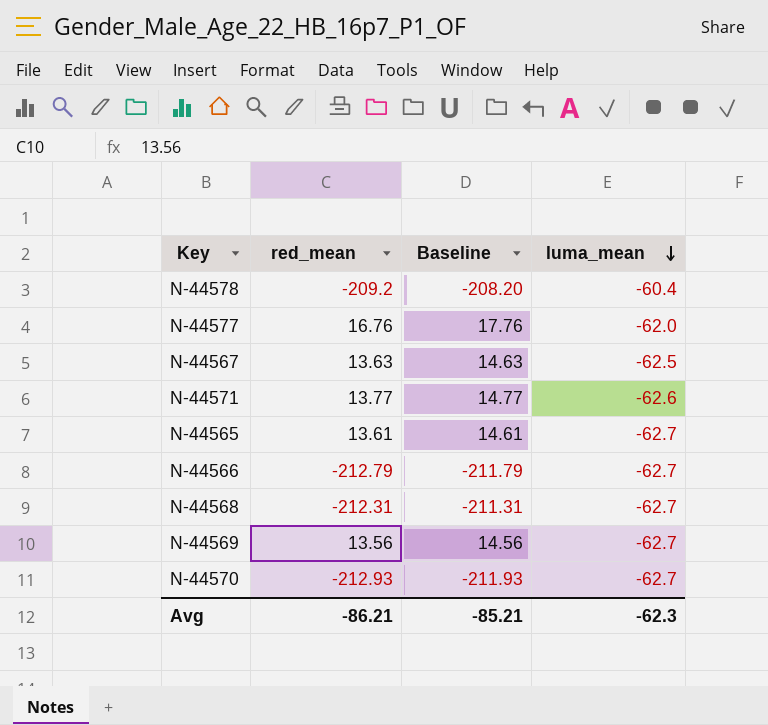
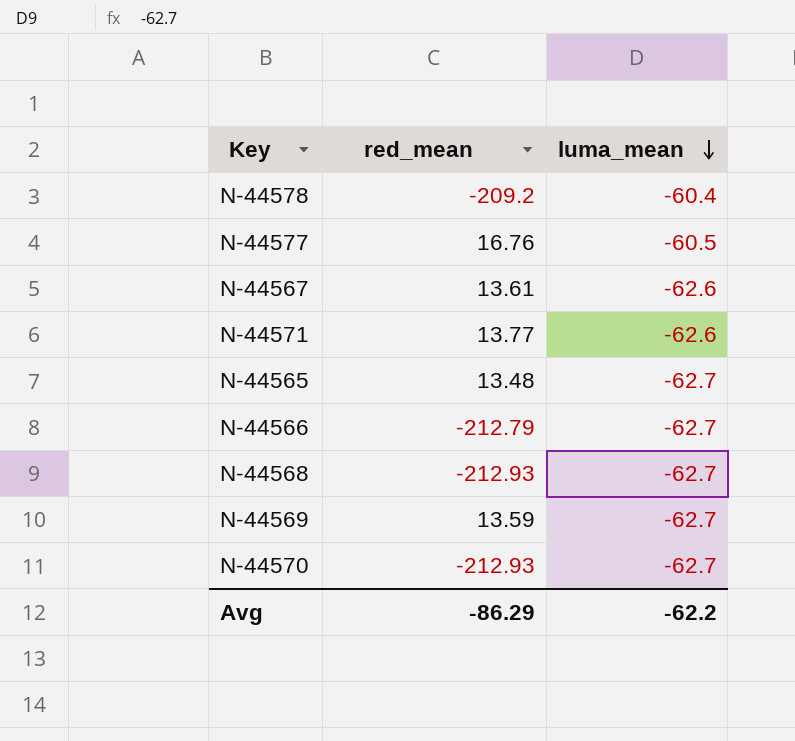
column Baseline | formula: [red_mean] + 1 -> none
N-44577 | luma_mean: -62.0 -> -60.5
N-44567 | red_mean: 13.63 -> 13.61
N-44567 | luma_mean: -62.5 -> -62.6
N-44565 | red_mean: 13.61 -> 13.48
N-44568 | red_mean: -212.31 -> -212.93
N-44569 | red_mean: 13.56 -> 13.59
Avg | red_mean: -86.21 -> -86.29
Avg | luma_mean: -62.3 -> -62.2

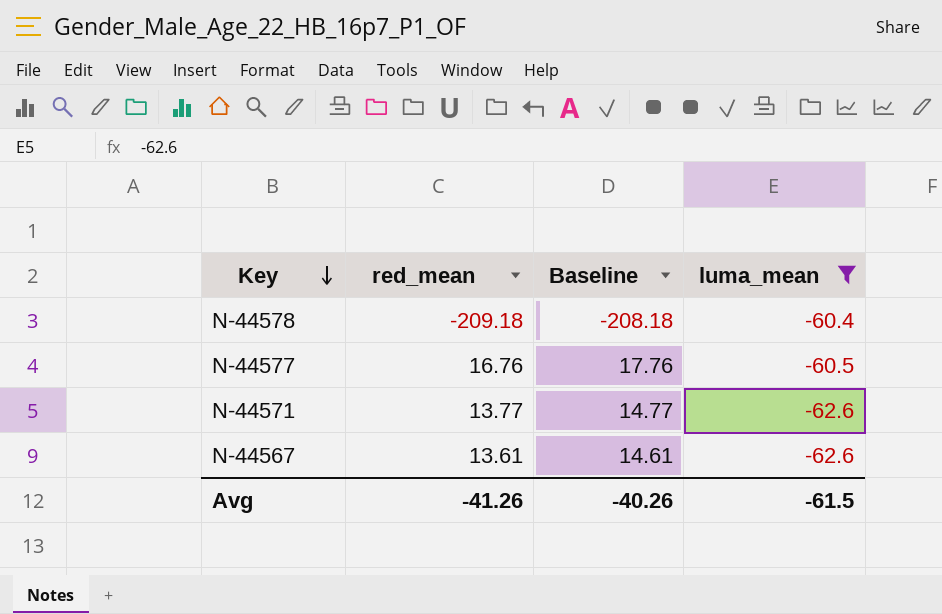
filter: none -> luma_mean != -62.7
row order: luma_mean descending -> Key descending
column Baseline | formula: none -> [red_mean] + 1
N-44578 | red_mean: -209.2 -> -209.18
Avg | red_mean: -86.29 -> -41.26
Avg | luma_mean: -62.2 -> -61.5

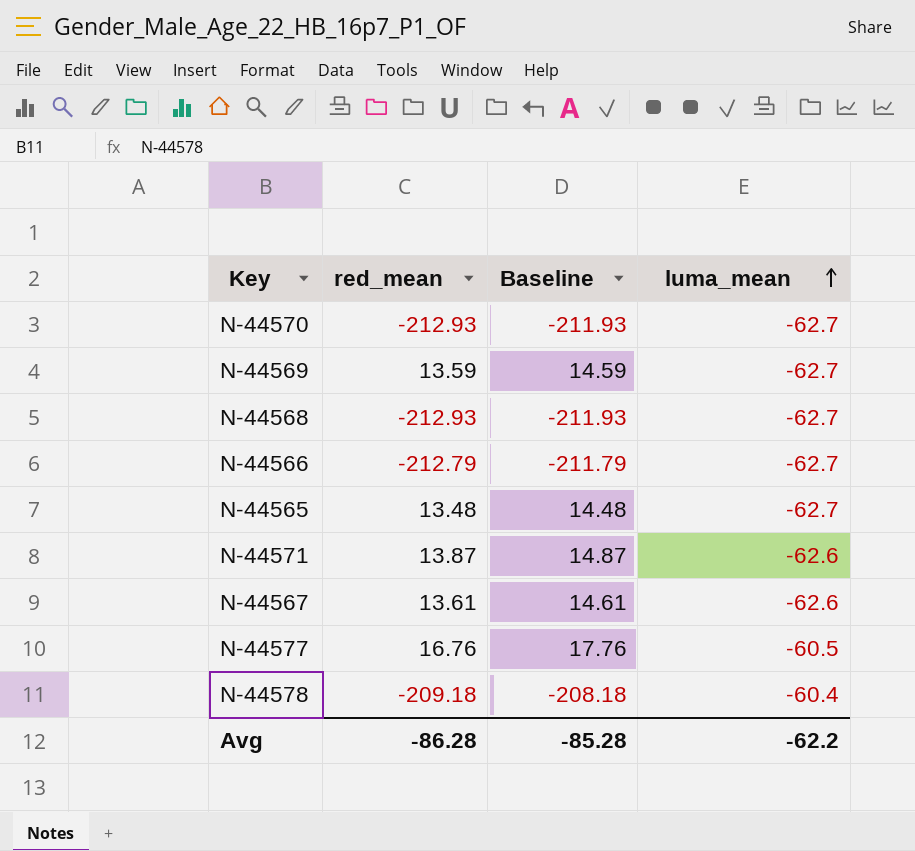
filter: luma_mean != -62.7 -> none
row order: Key descending -> luma_mean ascending
N-44571 | red_mean: 13.77 -> 13.87
N-44571 | Baseline: 14.77 -> 14.87
Avg | red_mean: -41.26 -> -86.28
Avg | Baseline: -40.26 -> -85.28
Avg | luma_mean: -61.5 -> -62.2

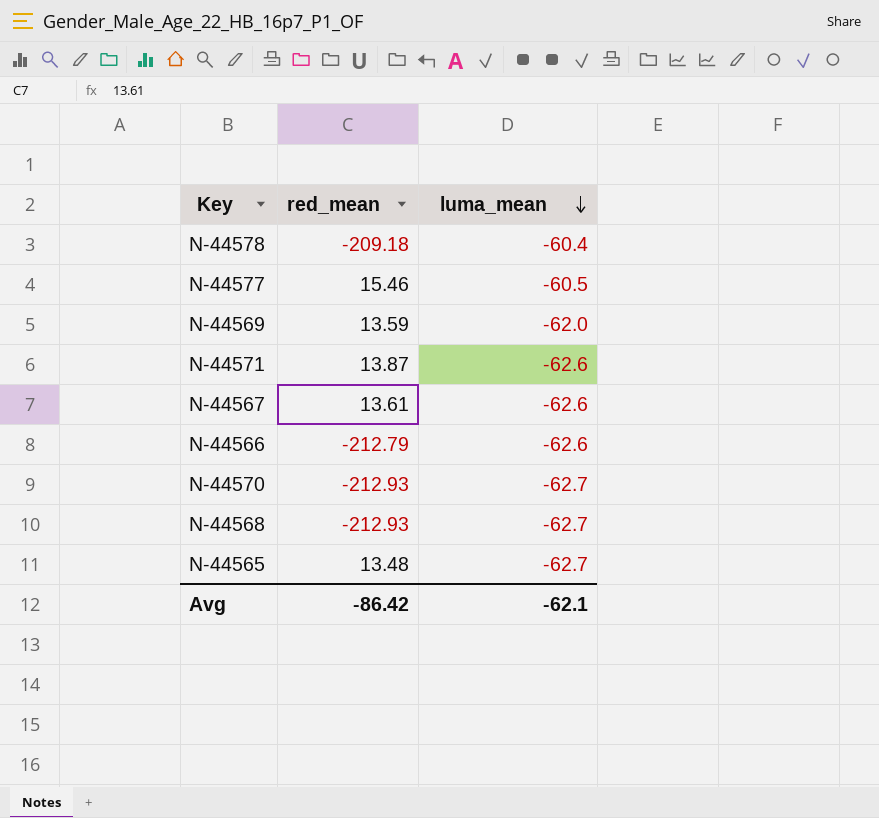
row order: luma_mean ascending -> luma_mean descending
column Baseline | formula: [red_mean] + 1 -> none
N-44577 | red_mean: 16.76 -> 15.46
N-44569 | luma_mean: -62.7 -> -62.0
N-44566 | luma_mean: -62.7 -> -62.6
Avg | red_mean: -86.28 -> -86.42
Avg | luma_mean: -62.2 -> -62.1

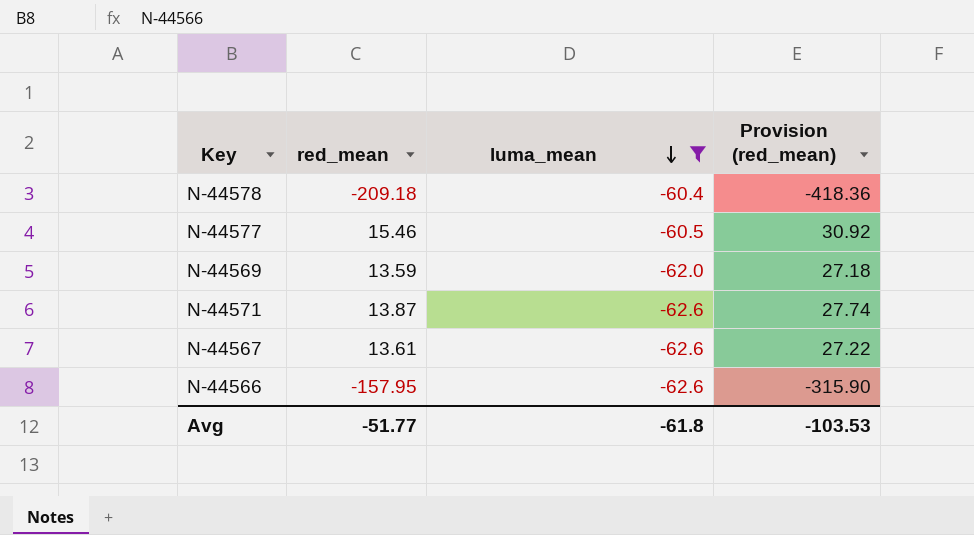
filter: none -> luma_mean != -62.7
column Provision (red_mean) | formula: none -> [red_mean] * 2
N-44566 | red_mean: -212.79 -> -157.95
Avg | red_mean: -86.42 -> -51.77
Avg | luma_mean: -62.1 -> -61.8

